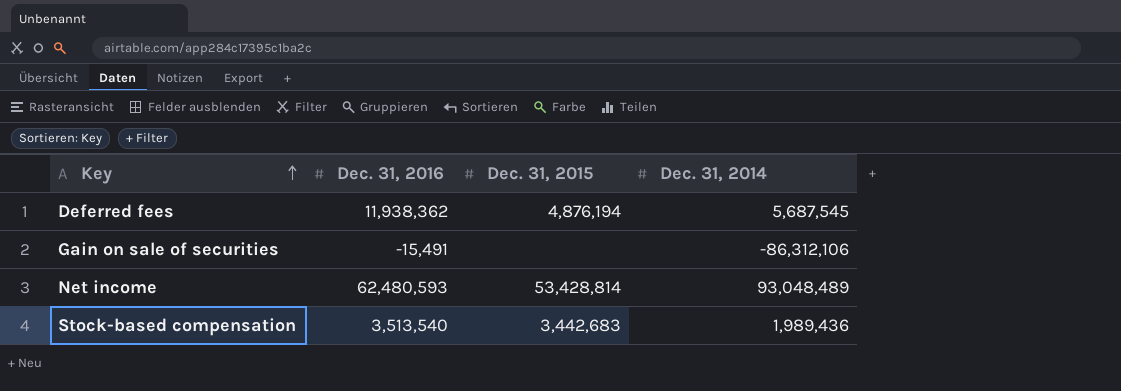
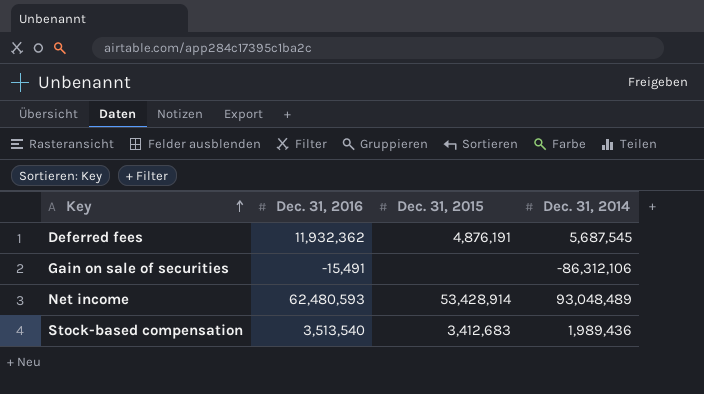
Deferred fees | Dec. 31, 2016: 11,938,362 -> 11,932,362
Deferred fees | Dec. 31, 2015: 4,876,194 -> 4,876,191
Net income | Dec. 31, 2015: 53,428,814 -> 53,428,914
Stock-based compensation | Dec. 31, 2015: 3,442,683 -> 3,412,683

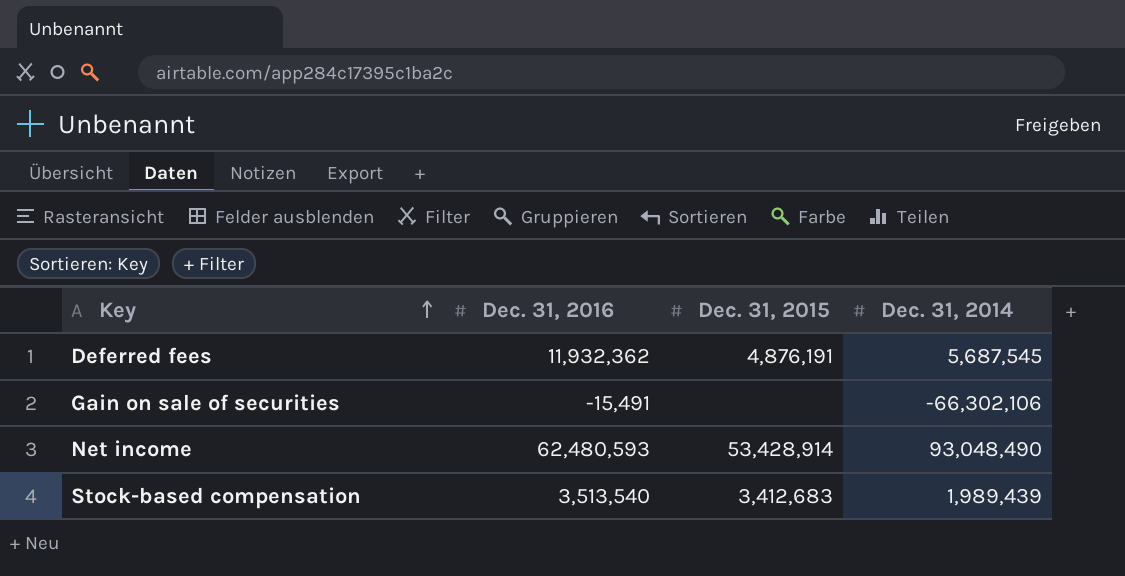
Gain on sale of securities | Dec. 31, 2014: -86,312,106 -> -66,302,106
Net income | Dec. 31, 2014: 93,048,489 -> 93,048,490
Stock-based compensation | Dec. 31, 2014: 1,989,436 -> 1,989,439

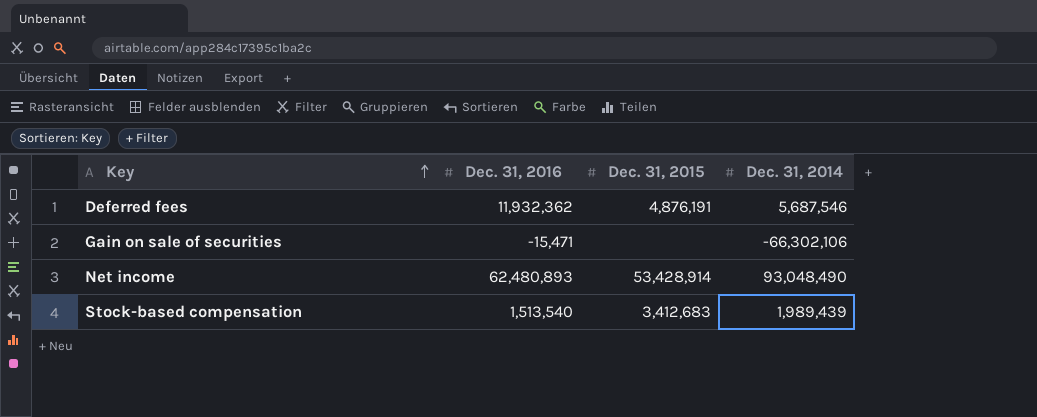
Deferred fees | Dec. 31, 2014: 5,687,545 -> 5,687,546
Gain on sale of securities | Dec. 31, 2016: -15,491 -> -15,471
Net income | Dec. 31, 2016: 62,480,593 -> 62,480,893
Stock-based compensation | Dec. 31, 2016: 3,513,540 -> 1,513,540

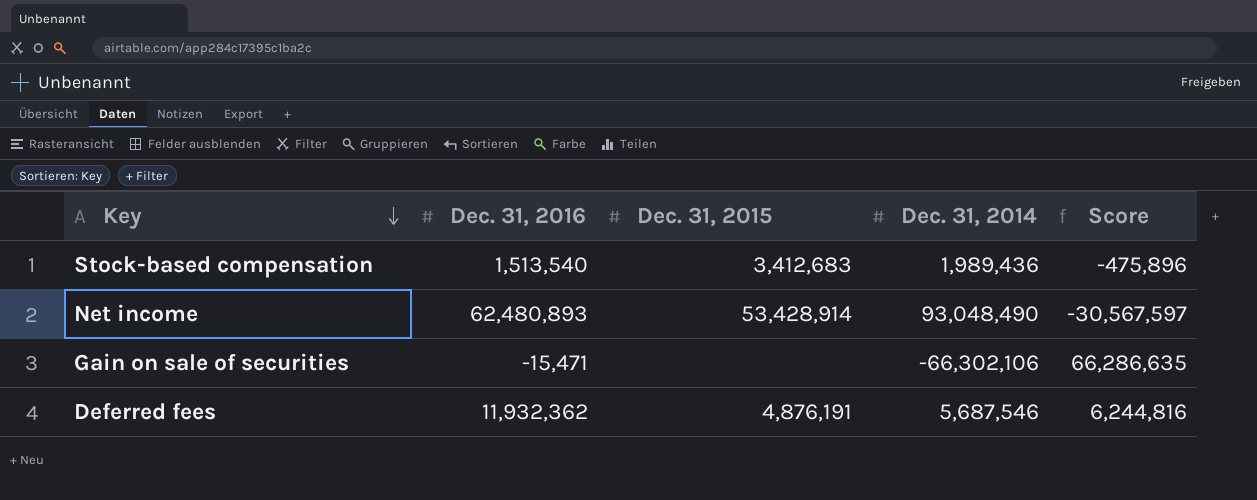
row order: Key ascending -> Key descending
column Score | formula: none -> [Dec. 31, 2016] - [Dec. 31, 2014]
Stock-based compensation | Dec. 31, 2014: 1,989,439 -> 1,989,436

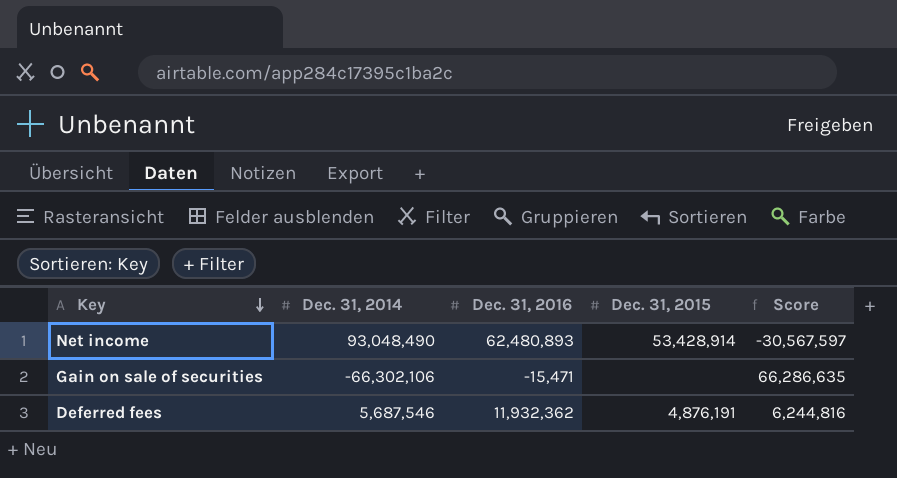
column Dec. 31, 2014 | position: 4 -> 2
row Stock-based compensation: 1,513,540 | 3,412,683 | 1,989,436 | -475,896 -> none

